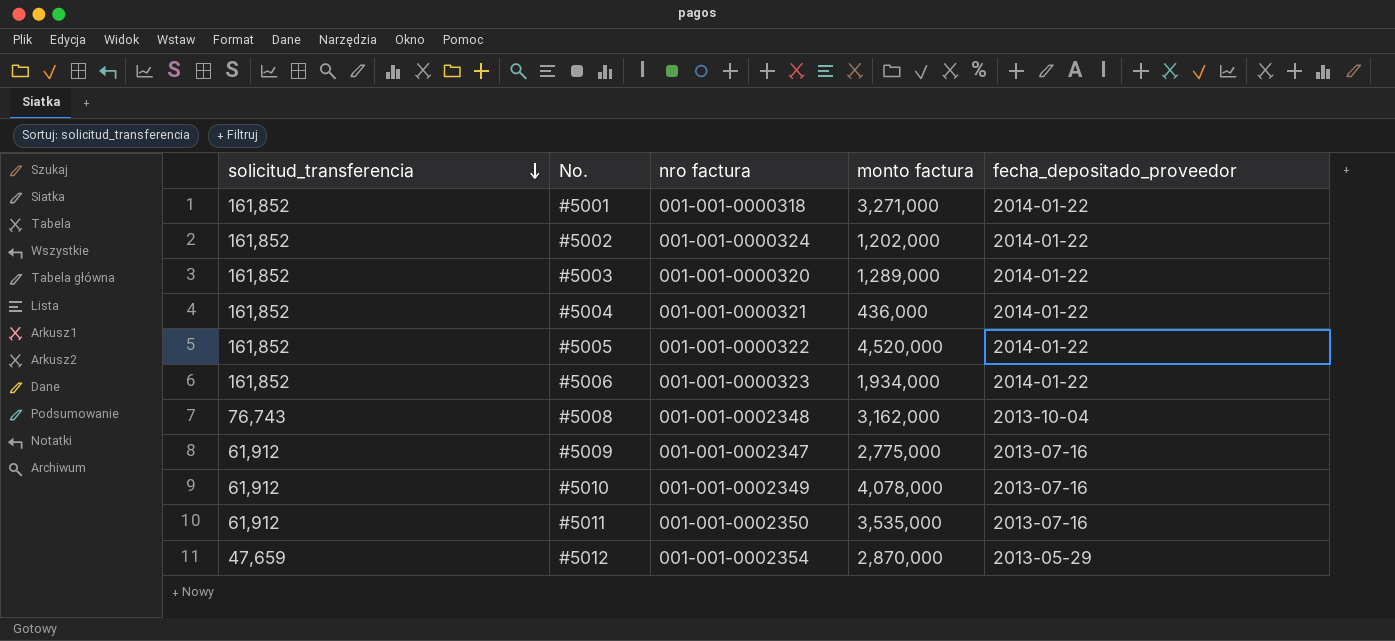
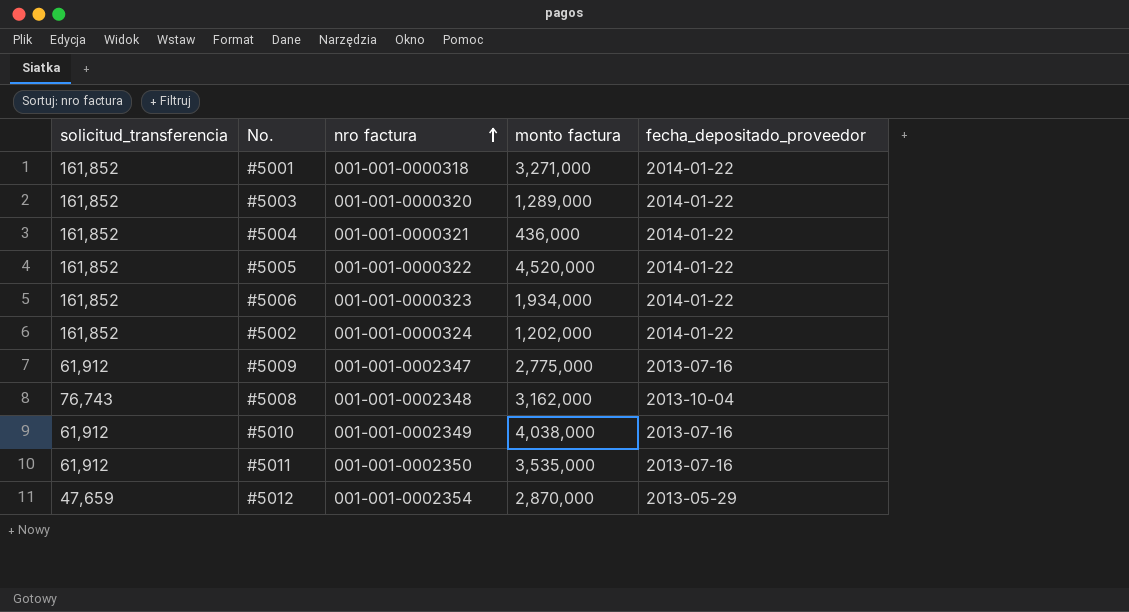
row order: solicitud_transferencia descending -> nro factura ascending
#5010 | monto factura: 4,078,000 -> 4,038,000

